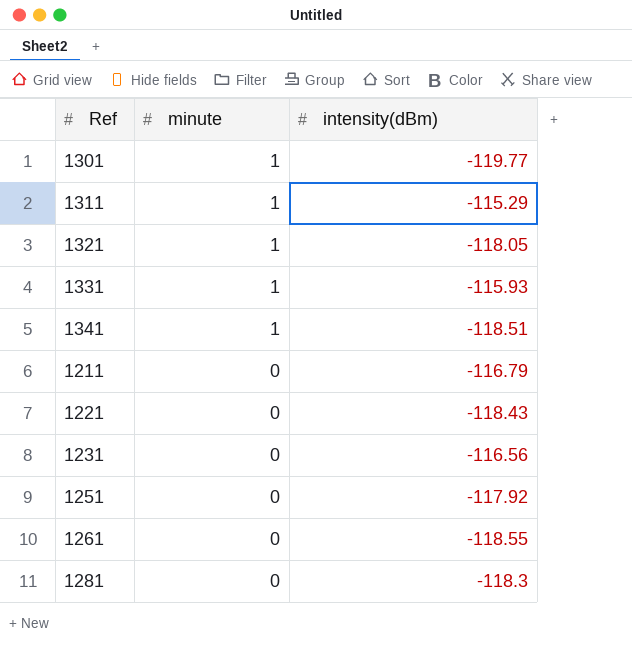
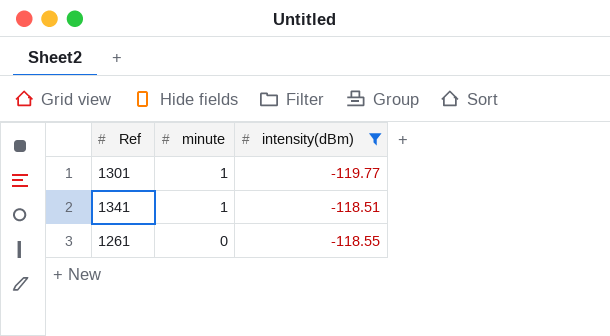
filter: none -> intensity(dBm) <= -118.51

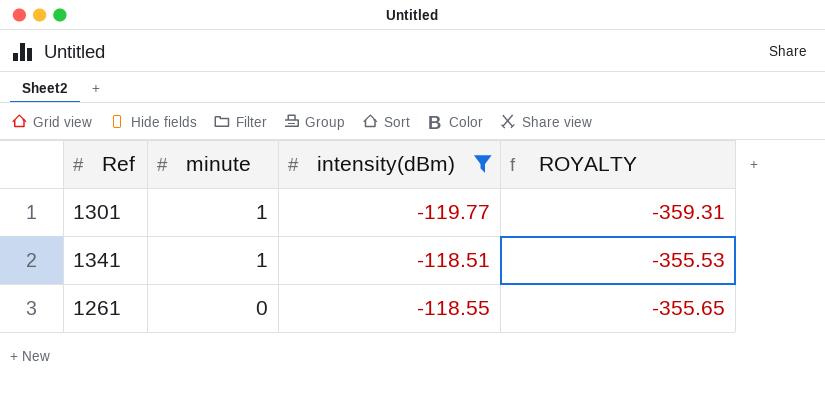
column ROYALTY | formula: none -> [intensity(dBm)] * 3

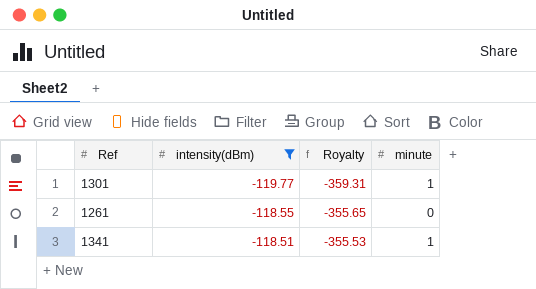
row order: minute descending -> intensity(dBm) ascending
column name: ROYALTY -> Royalty
column minute | position: 2 -> 4

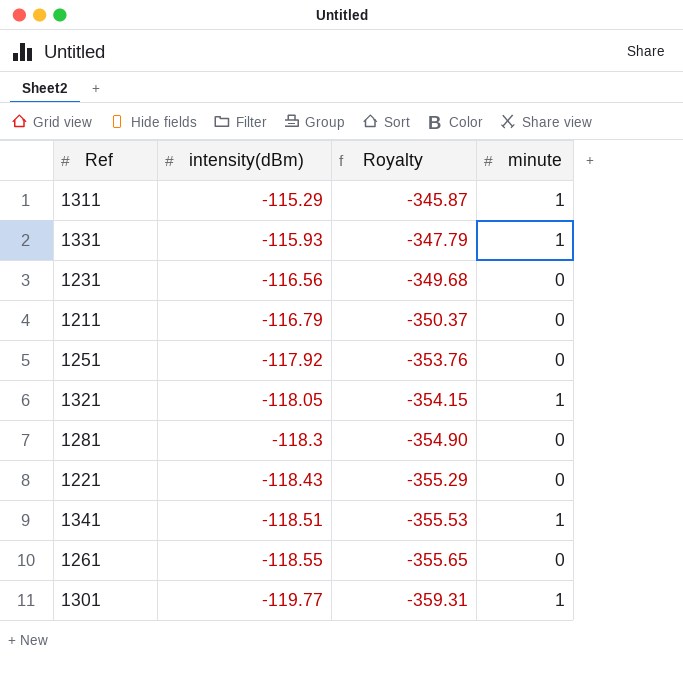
filter: intensity(dBm) <= -118.51 -> none
row order: intensity(dBm) ascending -> intensity(dBm) descending

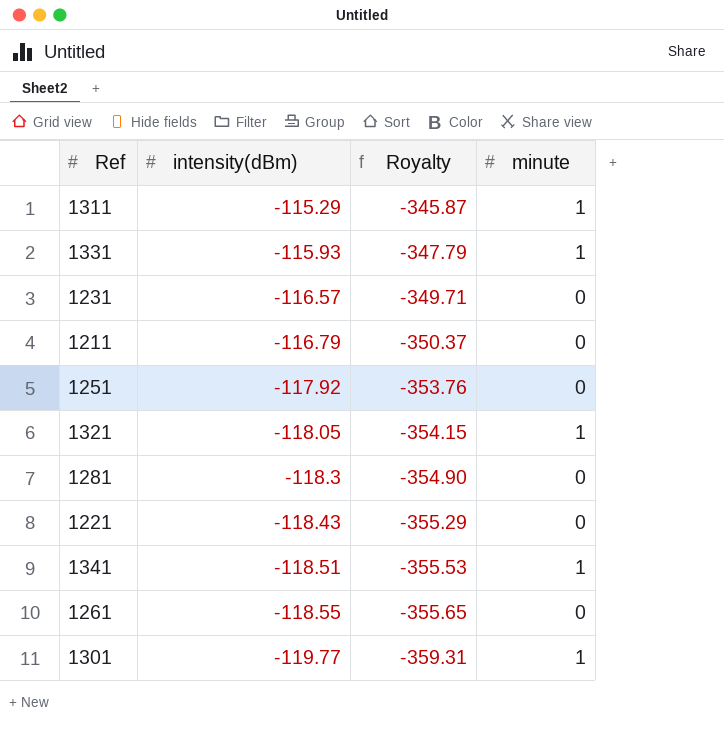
1231 | intensity(dBm): -116.56 -> -116.57
1231 | Royalty: -349.68 -> -349.71

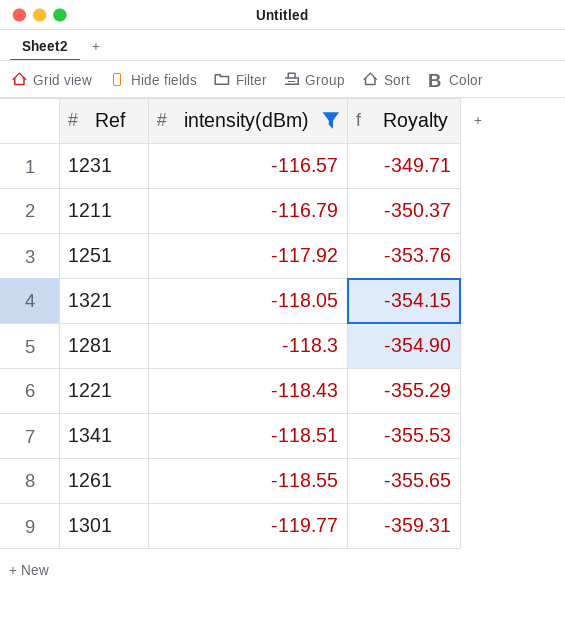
filter: none -> intensity(dBm) <= -116.57
column minute | position: 4 -> none

